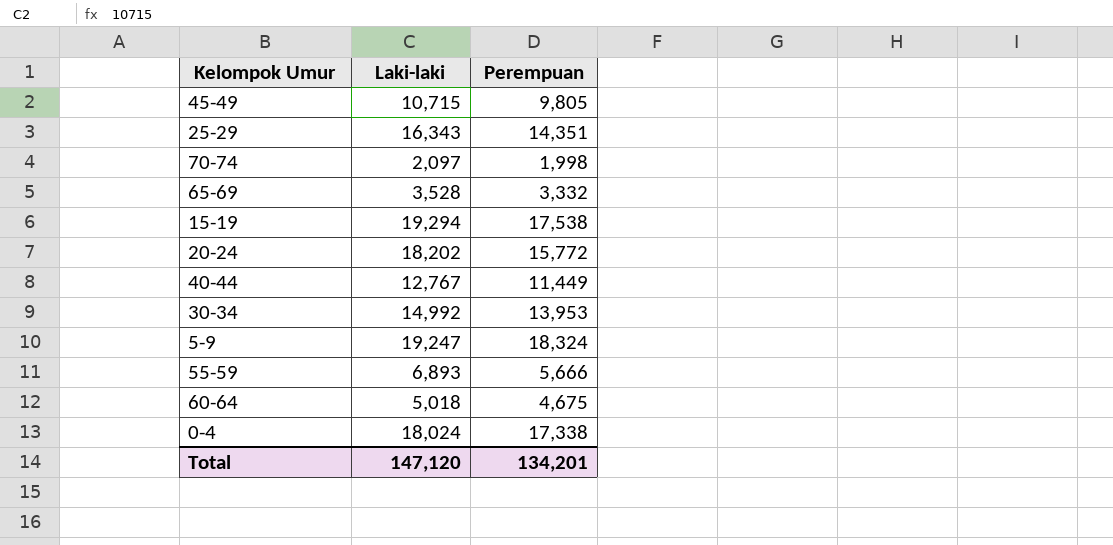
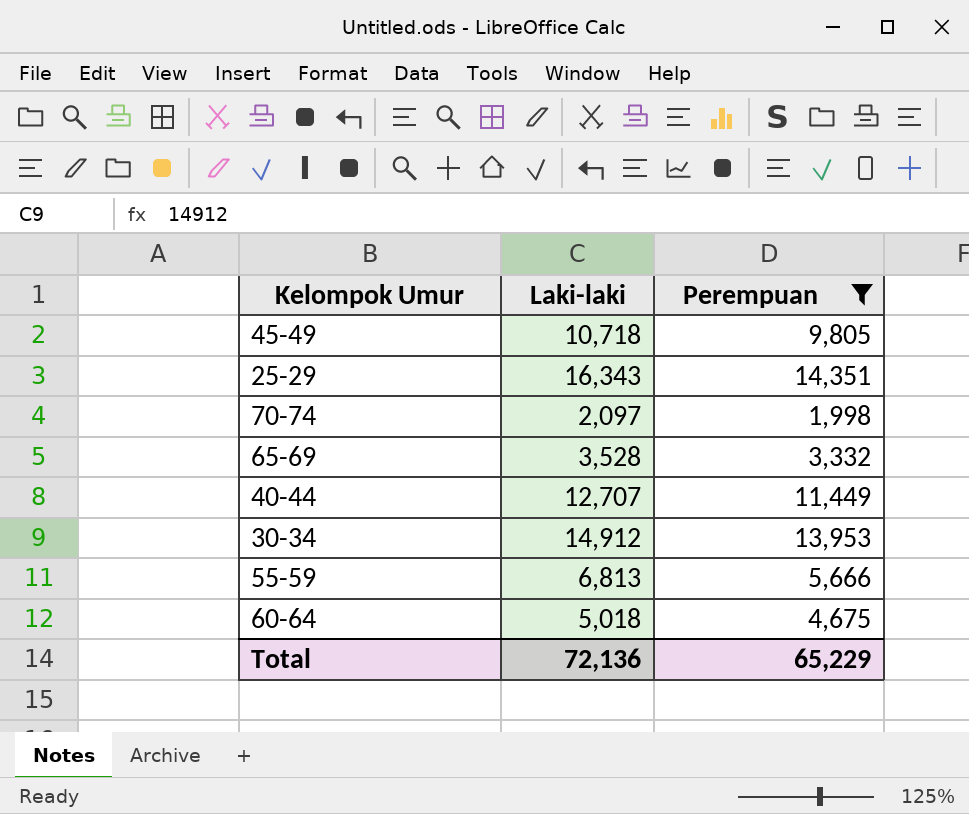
filter: none -> Perempuan <= 14,351
45-49 | Laki-laki: 10,715 -> 10,718
40-44 | Laki-laki: 12,767 -> 12,707
30-34 | Laki-laki: 14,992 -> 14,912
55-59 | Laki-laki: 6,893 -> 6,813
Total | Laki-laki: 147,120 -> 72,136
Total | Perempuan: 134,201 -> 65,229

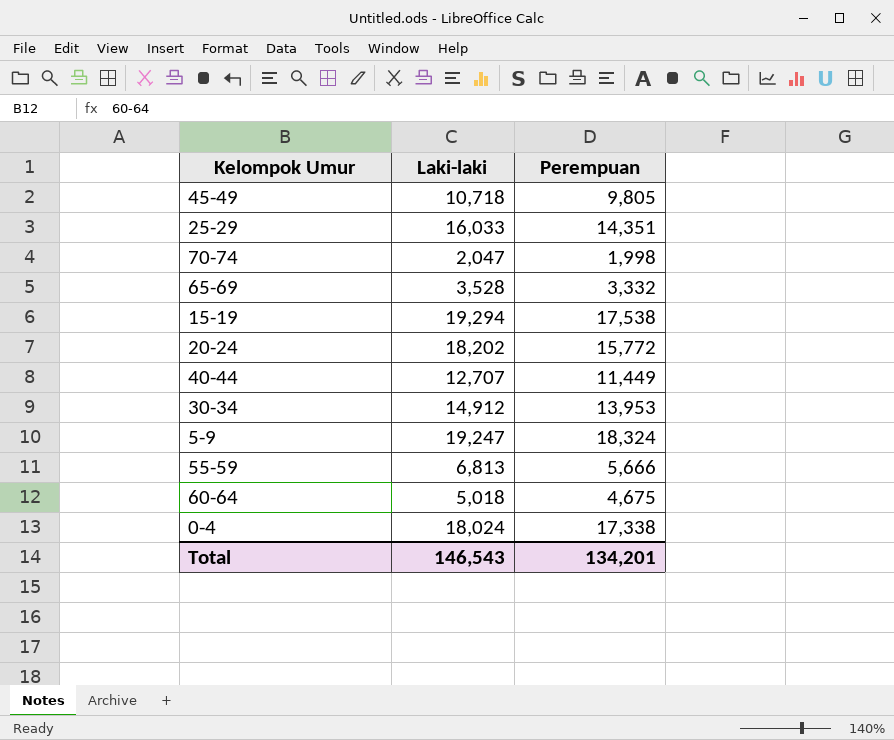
filter: Perempuan <= 14,351 -> none
25-29 | Laki-laki: 16,343 -> 16,033
70-74 | Laki-laki: 2,097 -> 2,047
Total | Laki-laki: 72,136 -> 146,543
Total | Perempuan: 65,229 -> 134,201

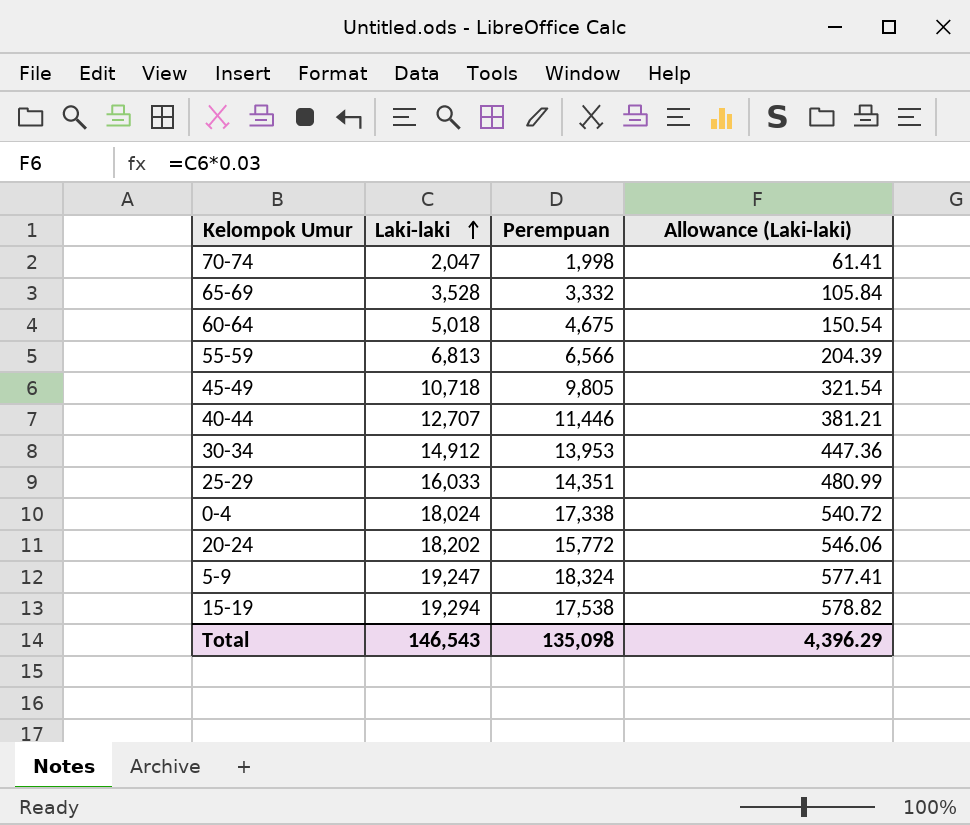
row order: none -> Laki-laki ascending
column Allowance (Laki-laki) | formula: none -> [Laki-laki] * 0.03
55-59 | Perempuan: 5,666 -> 6,566
40-44 | Perempuan: 11,449 -> 11,446
Total | Perempuan: 134,201 -> 135,098

